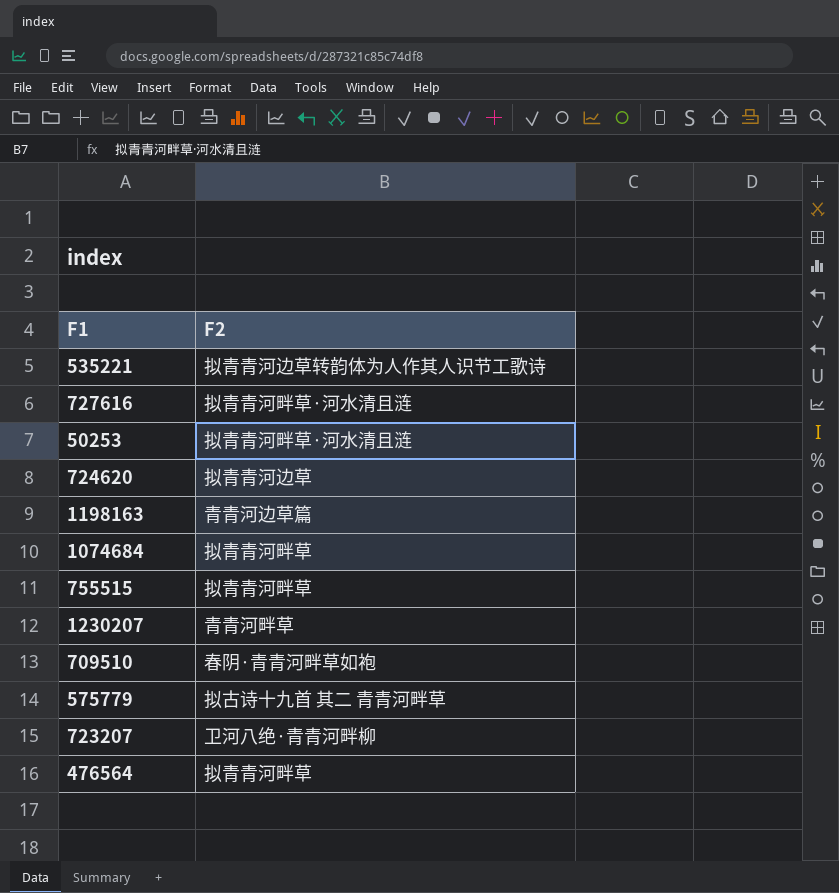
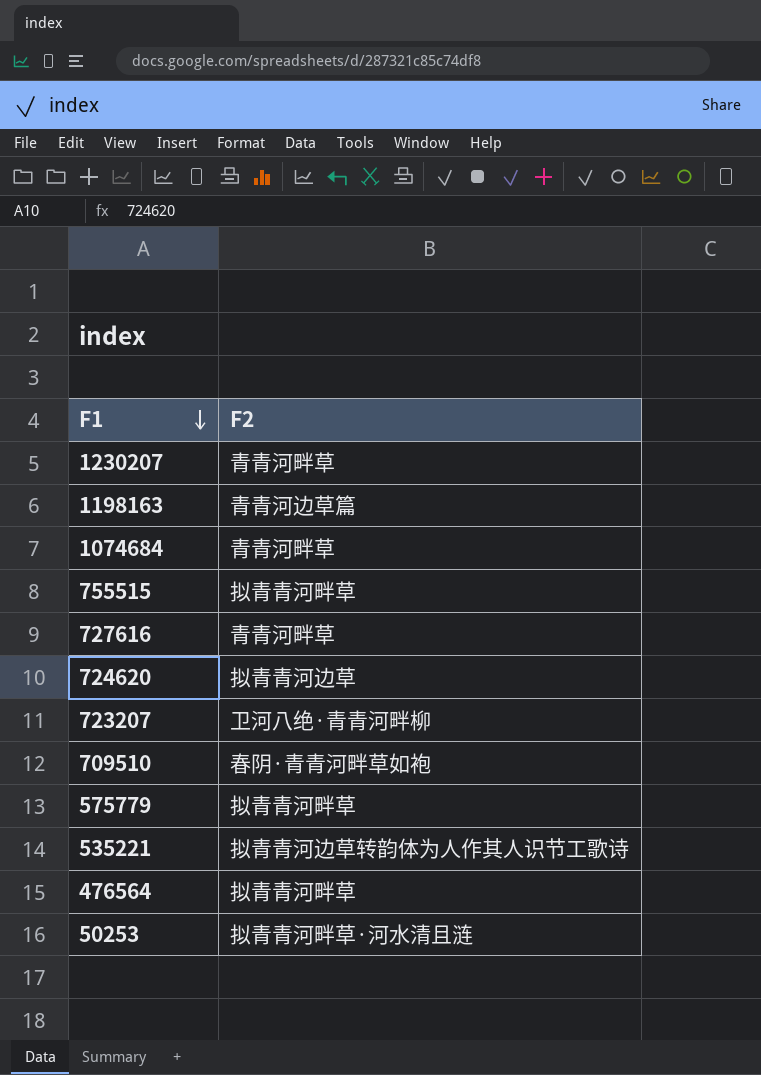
row order: none -> F1 descending
1074684 | F2: 拟青青河畔草 -> 青青河畔草
727616 | F2: 拟青青河畔草·河水清且涟 -> 青青河畔草
575779 | F2: 拟古诗十九首 其二 青青河畔草 -> 拟青青河畔草

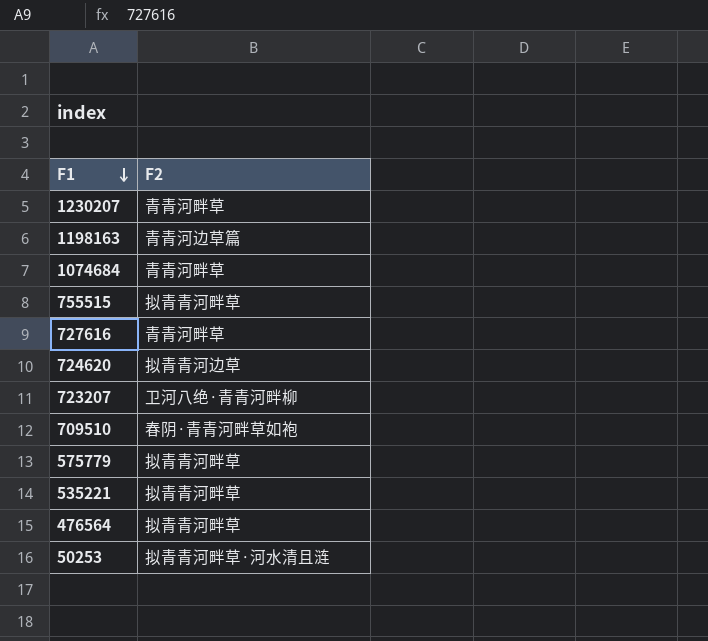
535221 | F2: 拟青青河边草转韵体为人作其人识节工歌诗 -> 拟青青河畔草

